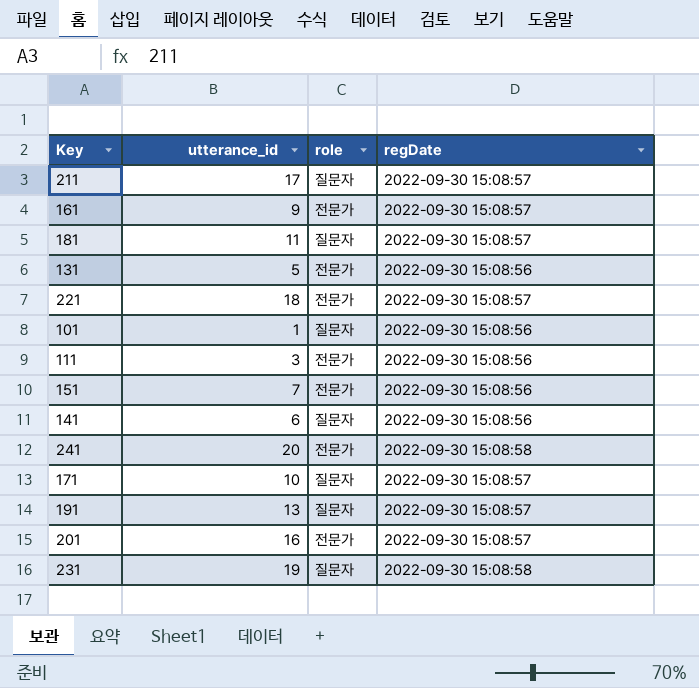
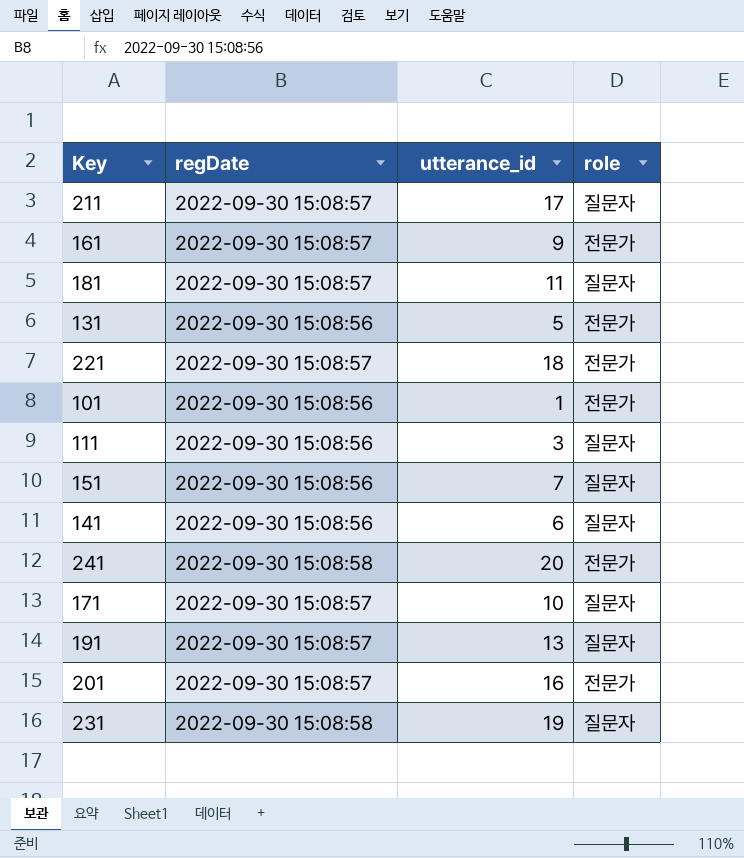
column regDate | position: 4 -> 2
101 | role: 질문자 -> 전문가
111 | role: 전문가 -> 질문자
151 | role: 전문가 -> 질문자

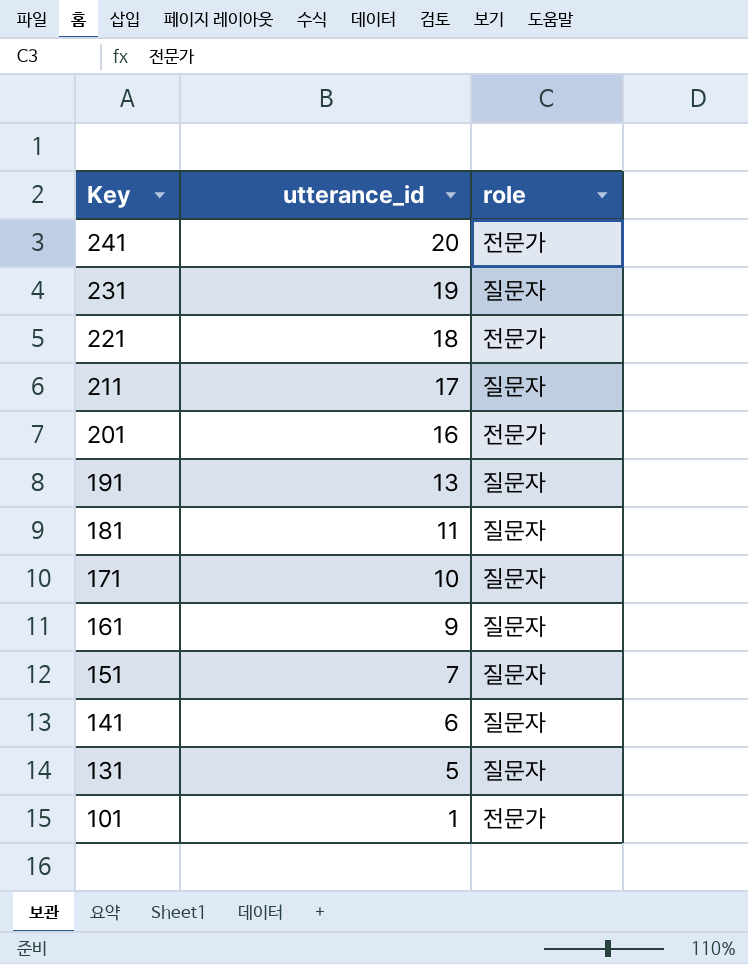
row order: none -> Key descending
column regDate | position: 2 -> none
row 111: 2022-09-30 15:08:56 | 3 | 질문자 -> none
161 | role: 전문가 -> 질문자
131 | role: 전문가 -> 질문자

